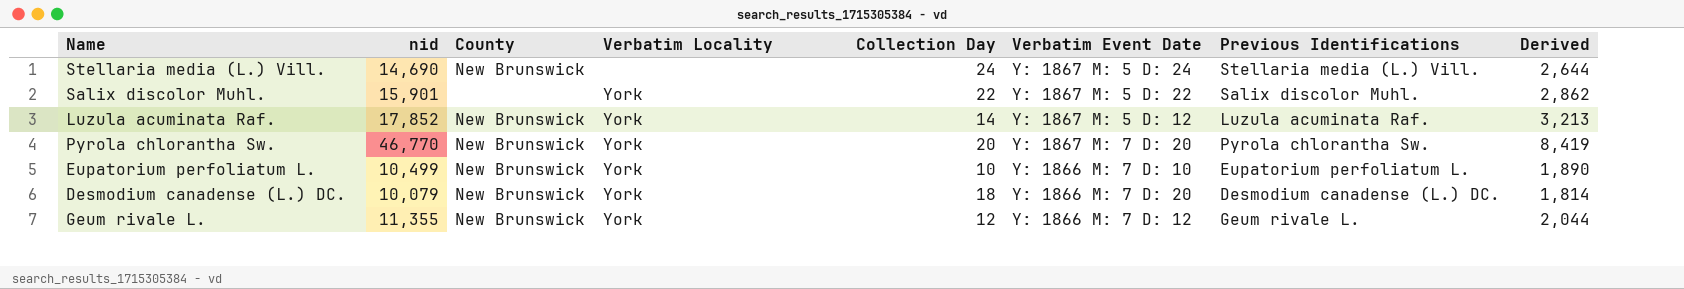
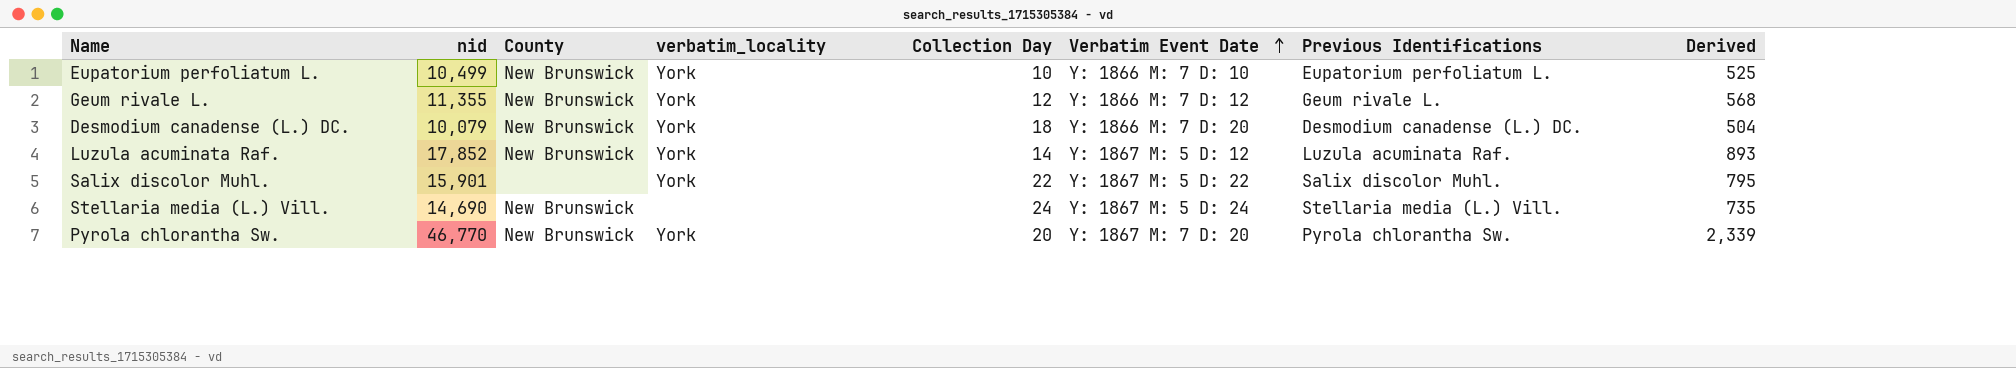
row order: none -> Verbatim Event Date ascending
column name: Verbatim Locality -> verbatim_locality
column Derived | formula: [nid] * 0.18 -> [nid] * 0.05

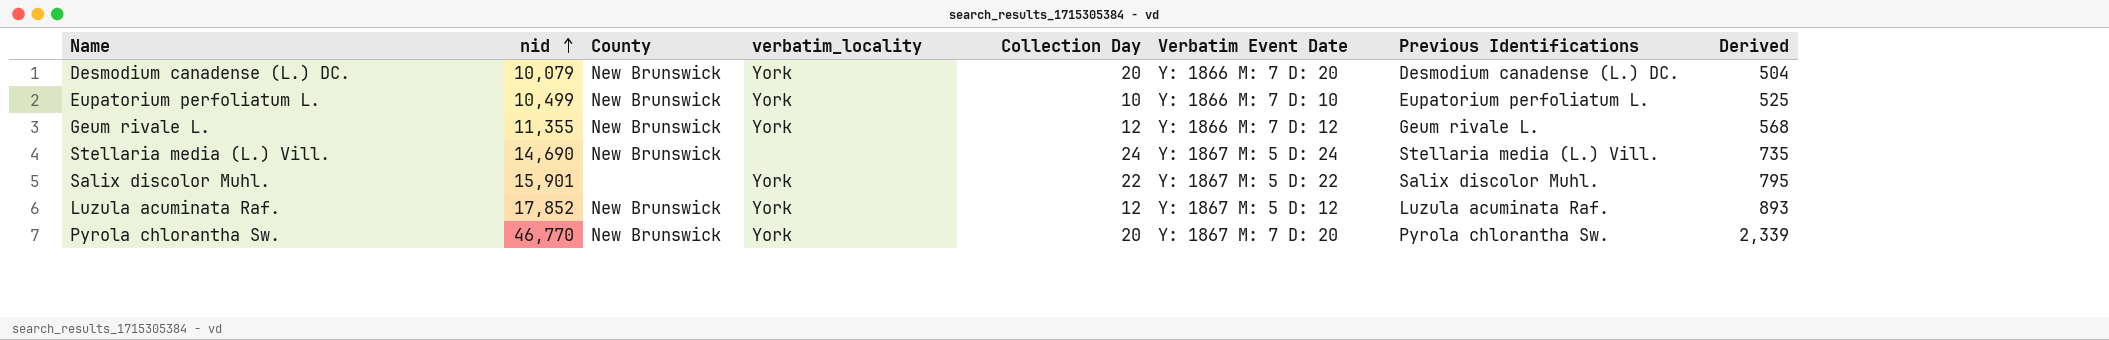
row order: Verbatim Event Date ascending -> nid ascending
Desmodium canadense (L.) DC. | Collection Day: 18 -> 20
Luzula acuminata Raf. | Collection Day: 14 -> 12

